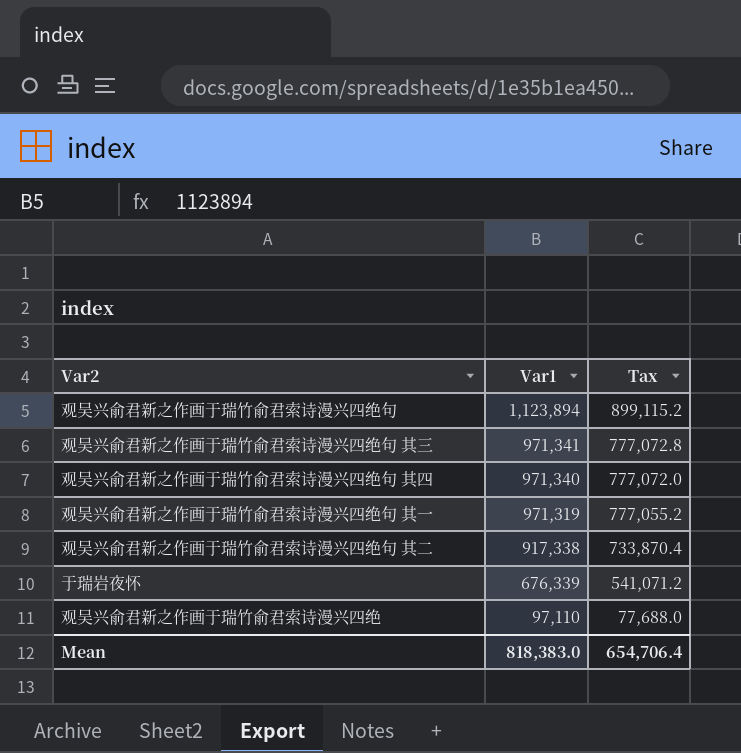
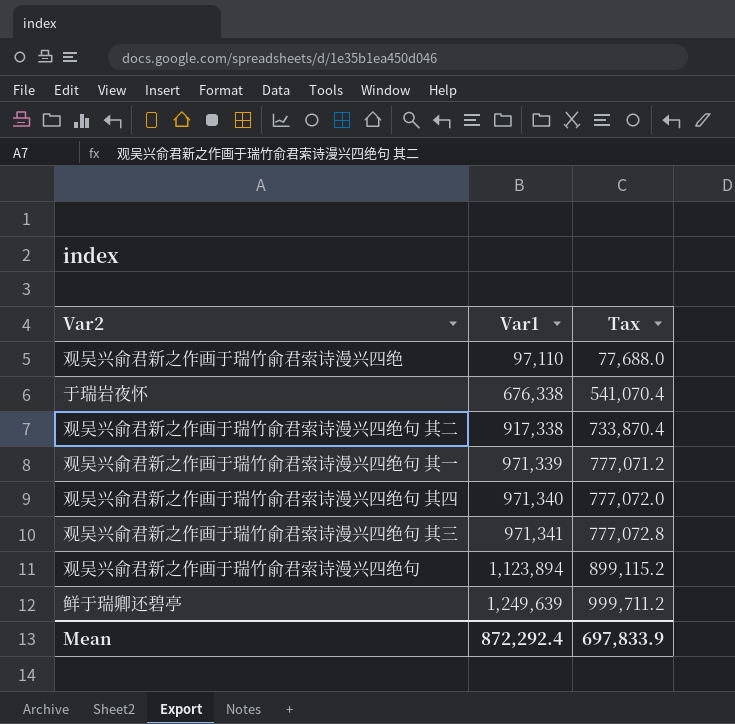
row order: Var1 descending -> Var1 ascending
于瑞岩夜怀 | Var1: 676,339 -> 676,338
于瑞岩夜怀 | Tax: 541,071.2 -> 541,070.4
观吴兴俞君新之作画于瑞竹俞君索诗漫兴四绝句 其一 | Var1: 971,319 -> 971,339
观吴兴俞君新之作画于瑞竹俞君索诗漫兴四绝句 其一 | Tax: 777,055.2 -> 777,071.2
row 鲜于瑞卿还碧亭: none -> 1,249,639 | 999,711.2
Mean | Var1: 818,383.0 -> 872,292.4
Mean | Tax: 654,706.4 -> 697,833.9

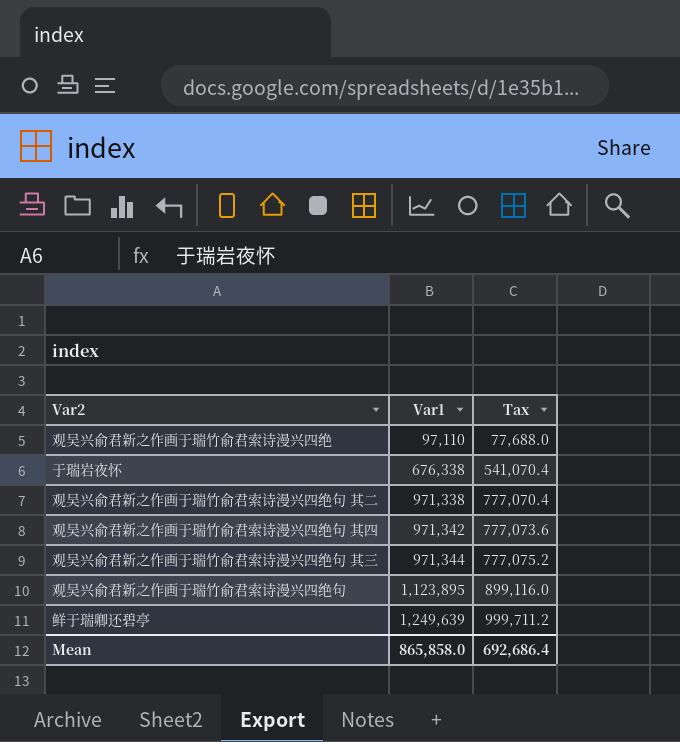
row 观吴兴俞君新之作画于瑞竹俞君索诗漫兴四绝句 其一: 971,339 | 777,071.2 -> none
观吴兴俞君新之作画于瑞竹俞君索诗漫兴四绝句 其二 | Var1: 917,338 -> 971,338
观吴兴俞君新之作画于瑞竹俞君索诗漫兴四绝句 其二 | Tax: 733,870.4 -> 777,070.4
观吴兴俞君新之作画于瑞竹俞君索诗漫兴四绝句 其四 | Var1: 971,340 -> 971,342
观吴兴俞君新之作画于瑞竹俞君索诗漫兴四绝句 其四 | Tax: 777,072.0 -> 777,073.6
观吴兴俞君新之作画于瑞竹俞君索诗漫兴四绝句 其三 | Var1: 971,341 -> 971,344
观吴兴俞君新之作画于瑞竹俞君索诗漫兴四绝句 其三 | Tax: 777,072.8 -> 777,075.2
观吴兴俞君新之作画于瑞竹俞君索诗漫兴四绝句 | Var1: 1,123,894 -> 1,123,895
观吴兴俞君新之作画于瑞竹俞君索诗漫兴四绝句 | Tax: 899,115.2 -> 899,116.0
Mean | Var1: 872,292.4 -> 865,858.0
Mean | Tax: 697,833.9 -> 692,686.4

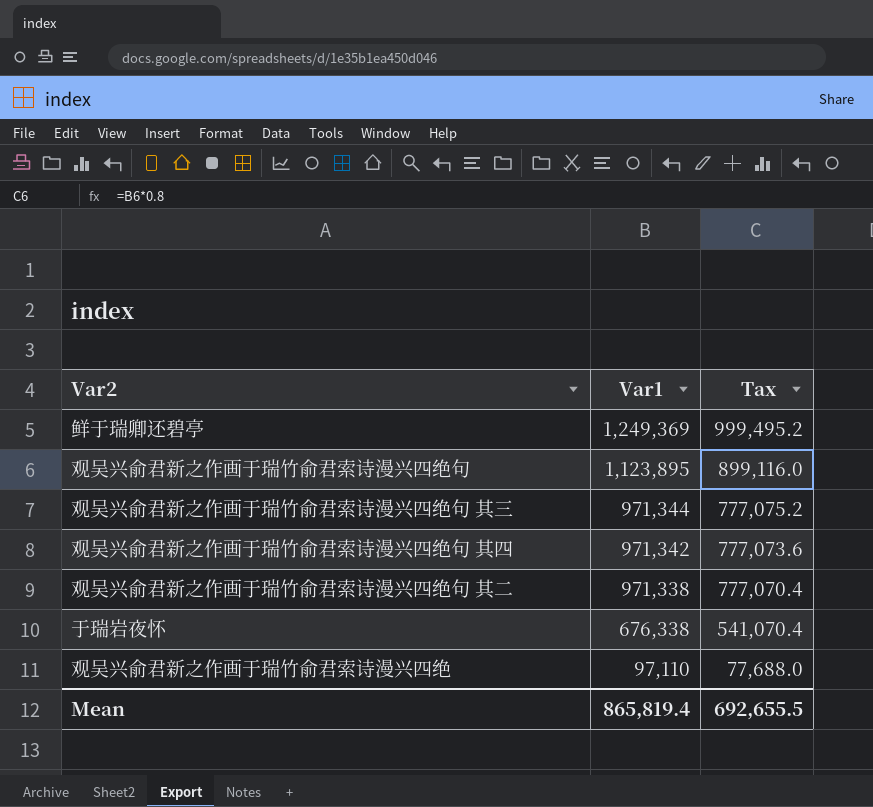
row order: Var1 ascending -> Var1 descending
鲜于瑞卿还碧亭 | Var1: 1,249,639 -> 1,249,369
鲜于瑞卿还碧亭 | Tax: 999,711.2 -> 999,495.2
Mean | Var1: 865,858.0 -> 865,819.4
Mean | Tax: 692,686.4 -> 692,655.5

